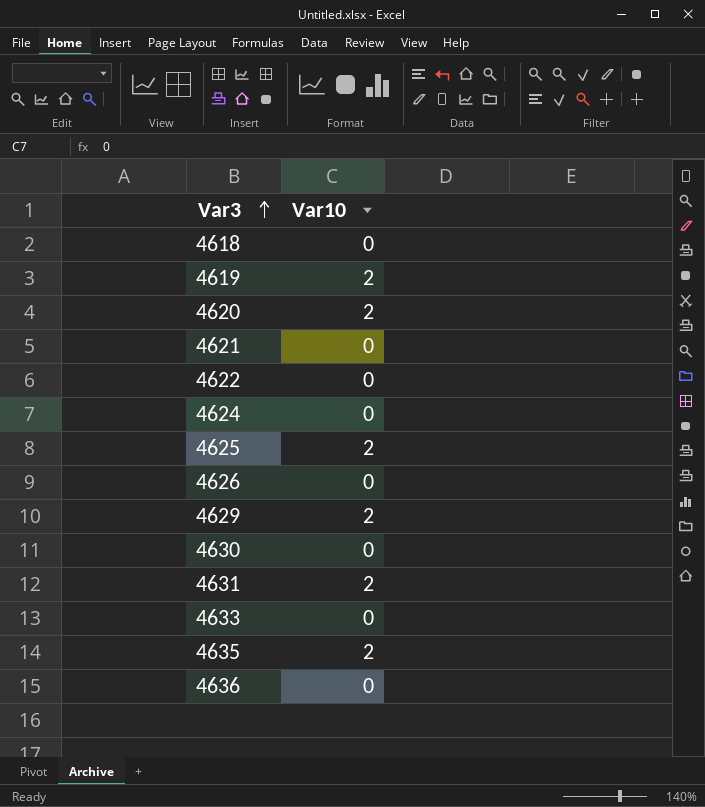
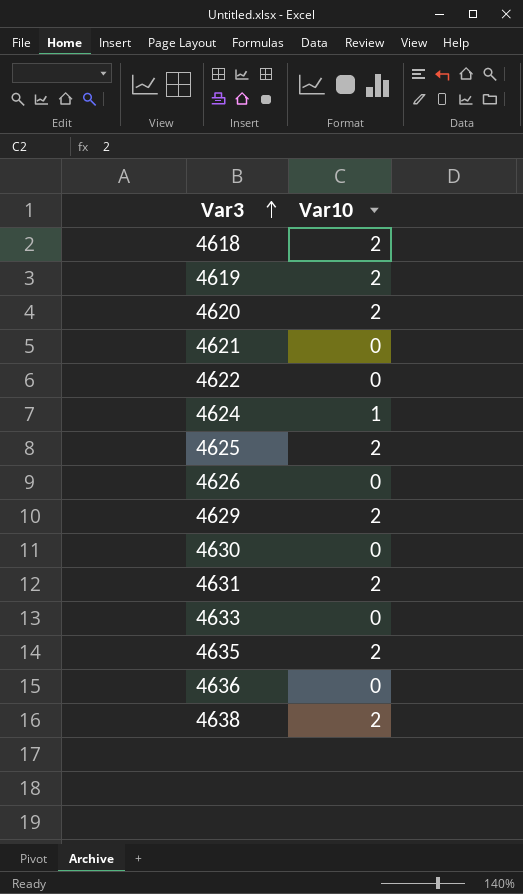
4618 | Var10: 0 -> 2
4624 | Var10: 0 -> 1
row 4638: none -> 2

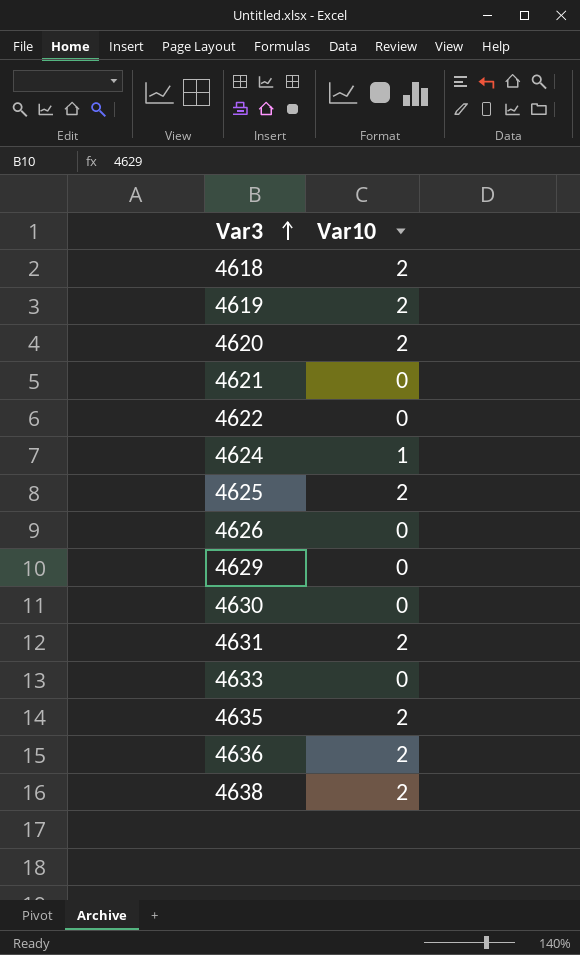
4629 | Var10: 2 -> 0
4636 | Var10: 0 -> 2

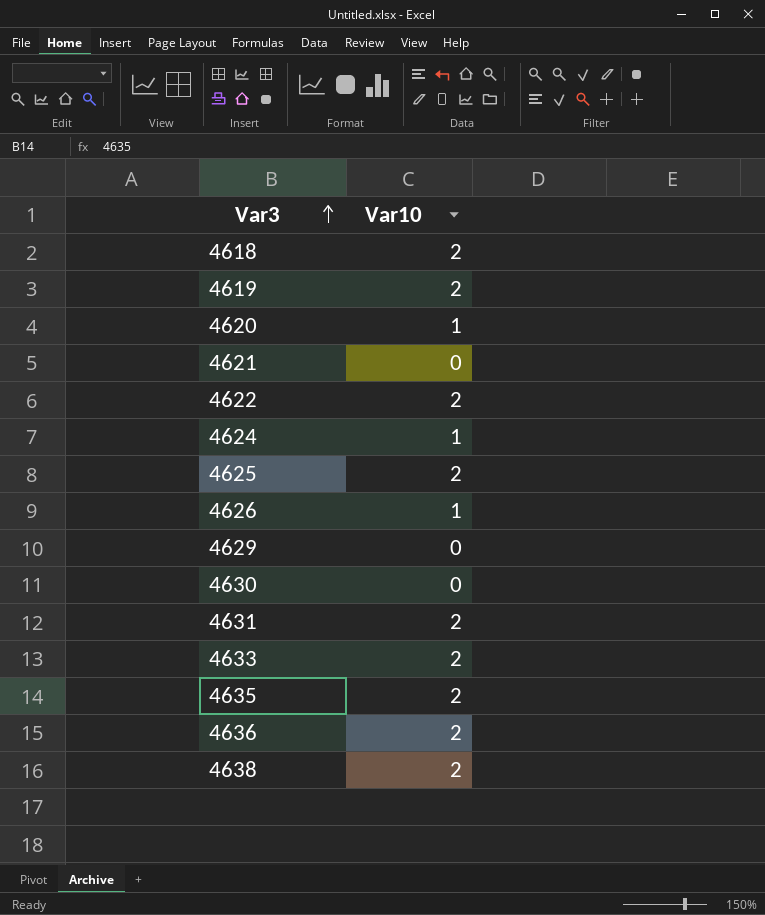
4620 | Var10: 2 -> 1
4622 | Var10: 0 -> 2
4626 | Var10: 0 -> 1
4633 | Var10: 0 -> 2

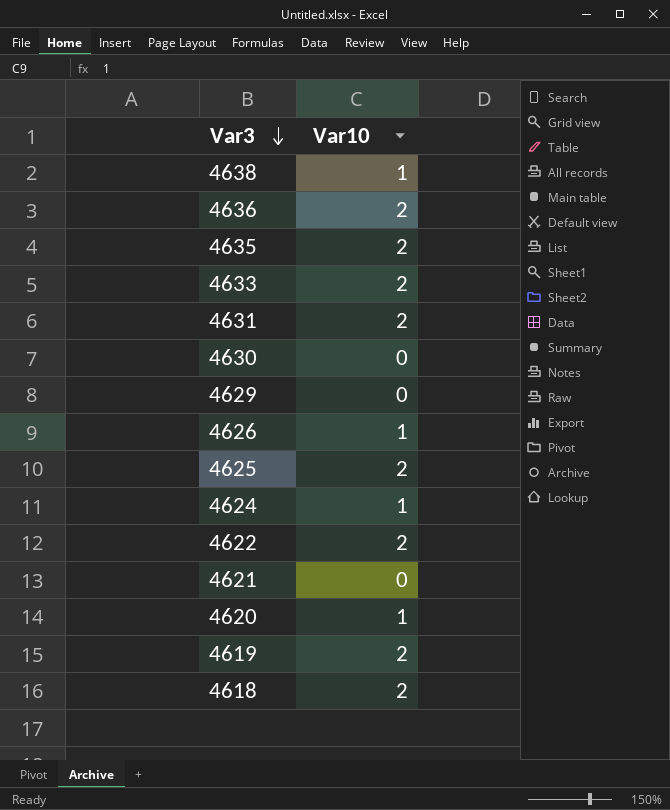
row order: Var3 ascending -> Var3 descending
4638 | Var10: 2 -> 1

